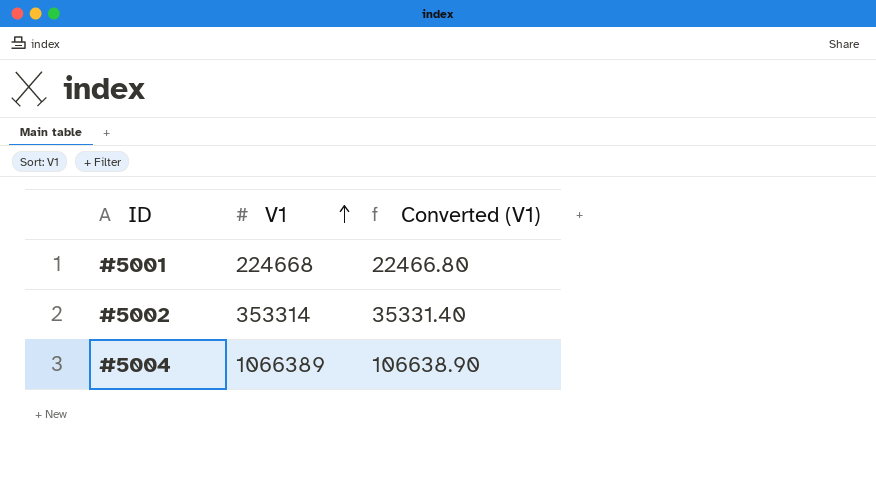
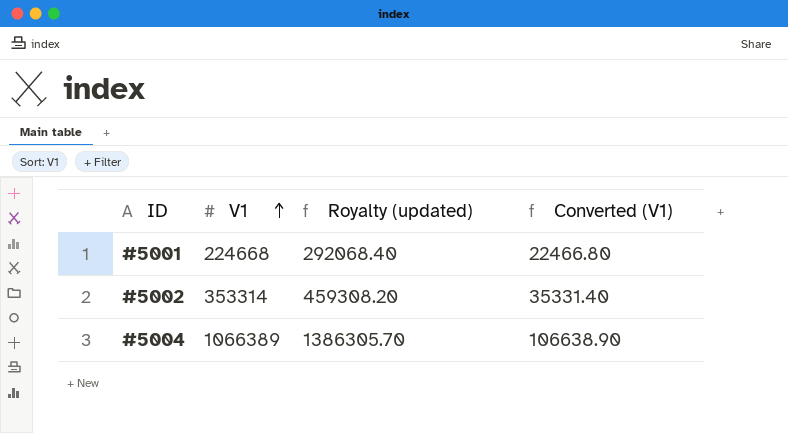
column Royalty (updated) | formula: none -> [V1] * 1.3

